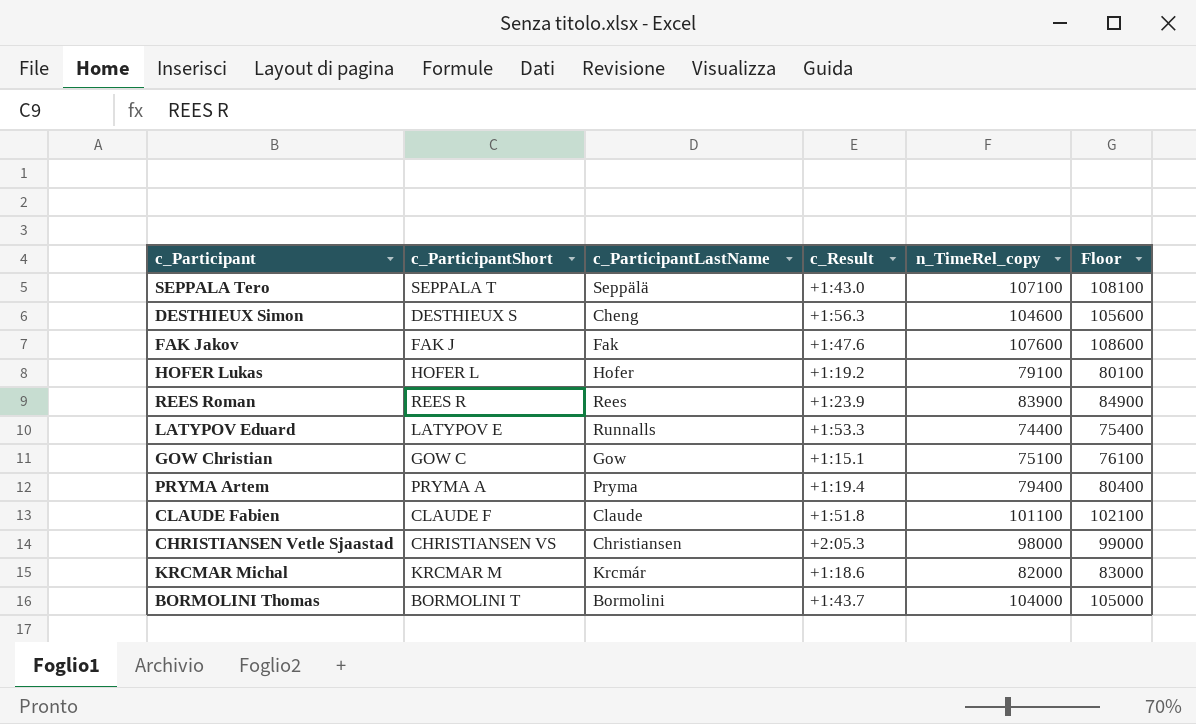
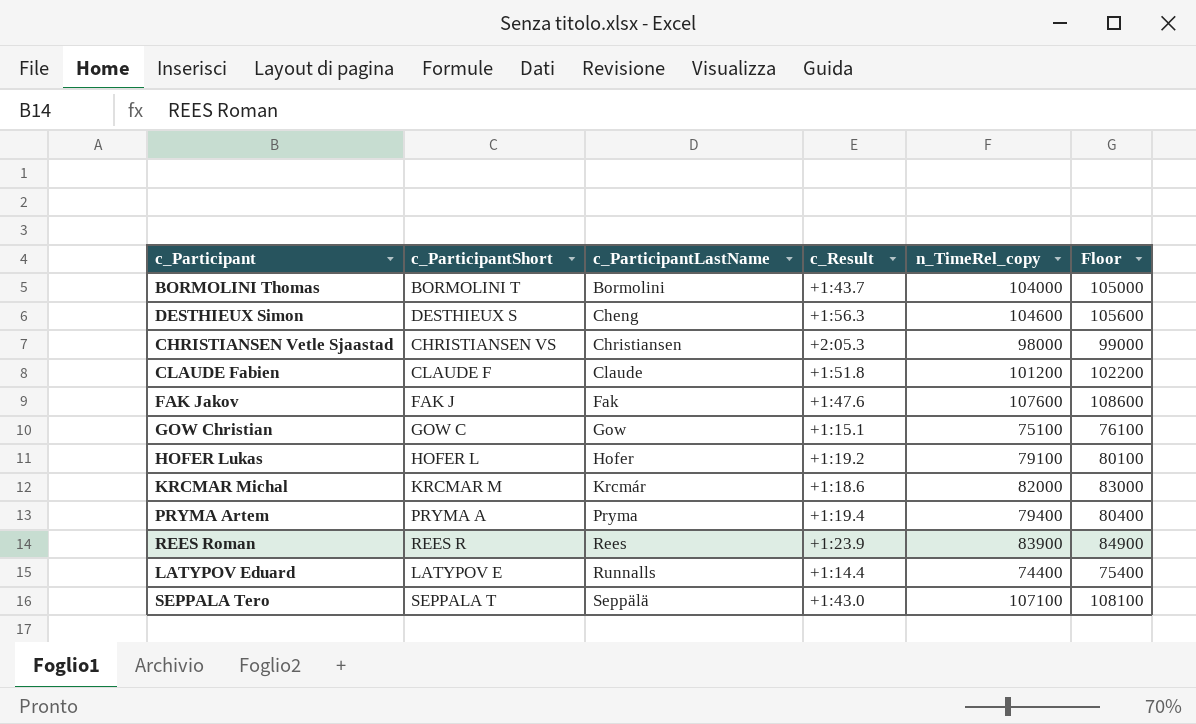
row order: none -> c_ParticipantLastName ascending
CLAUDE Fabien | n_TimeRel_copy: 101100 -> 101200
CLAUDE Fabien | Floor: 102100 -> 102200
LATYPOV Eduard | c_Result: +1:53.3 -> +1:14.4

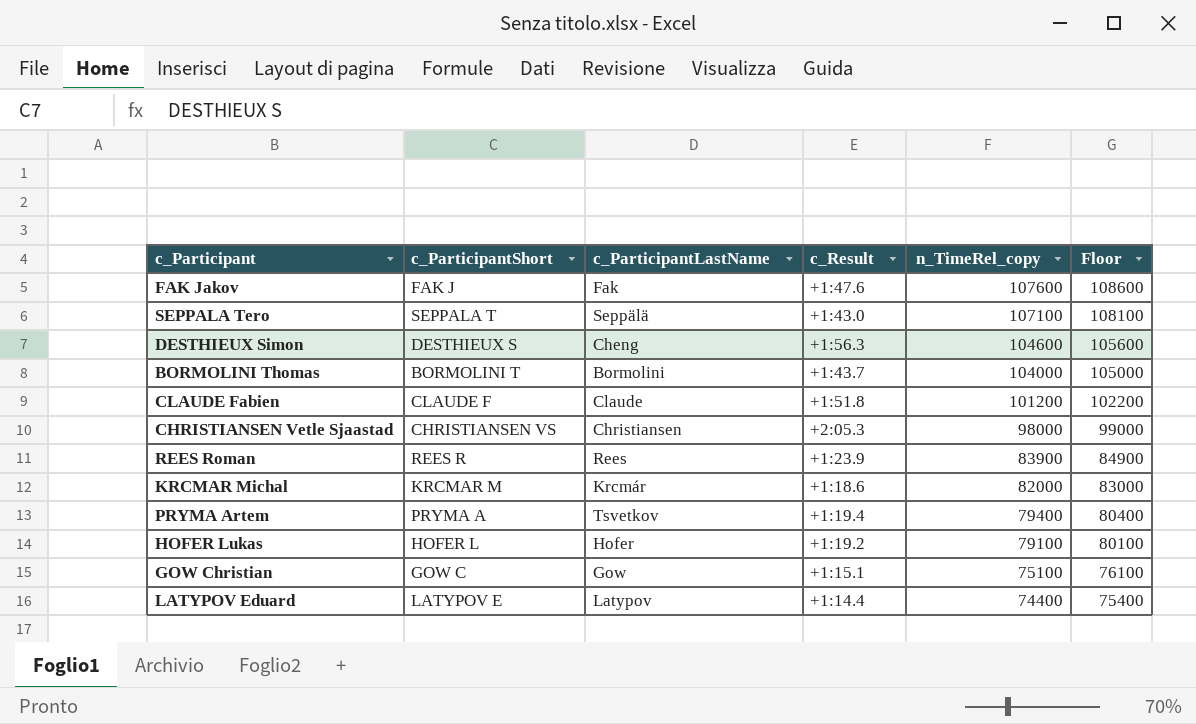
row order: c_ParticipantLastName ascending -> n_TimeRel_copy descending
PRYMA Artem | c_ParticipantLastName: Pryma -> Tsvetkov
LATYPOV Eduard | c_ParticipantLastName: Runnalls -> Latypov

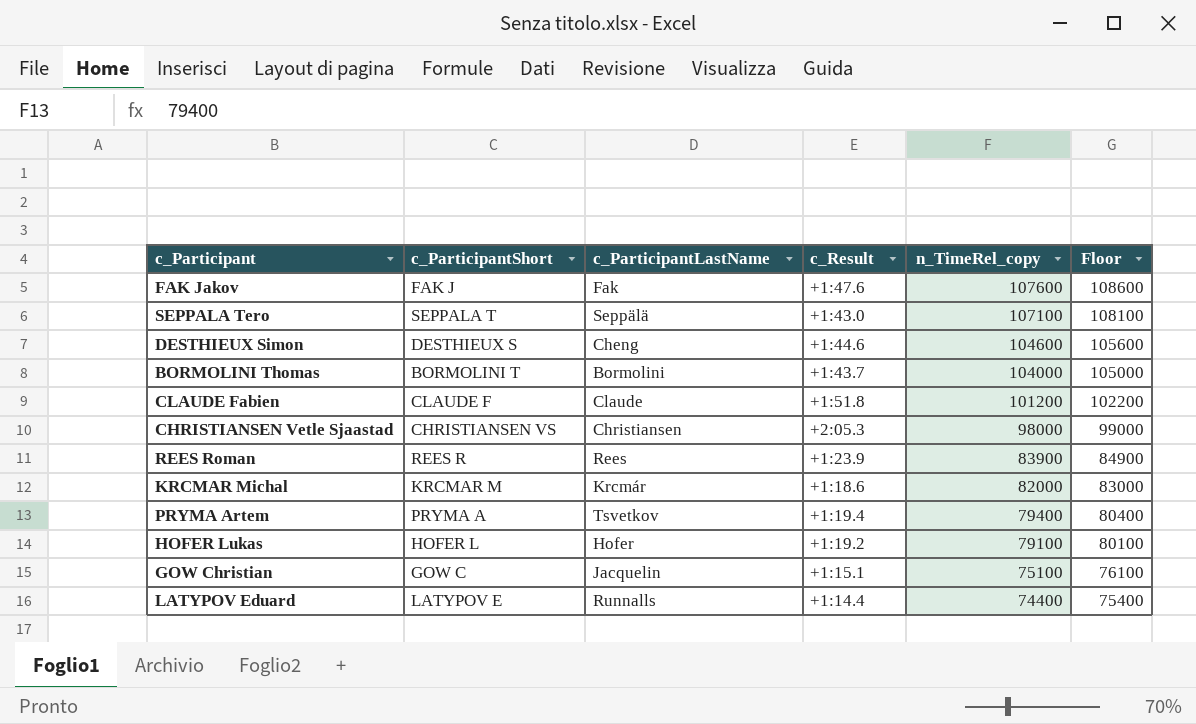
DESTHIEUX Simon | c_Result: +1:56.3 -> +1:44.6
GOW Christian | c_ParticipantLastName: Gow -> Jacquelin
LATYPOV Eduard | c_ParticipantLastName: Latypov -> Runnalls

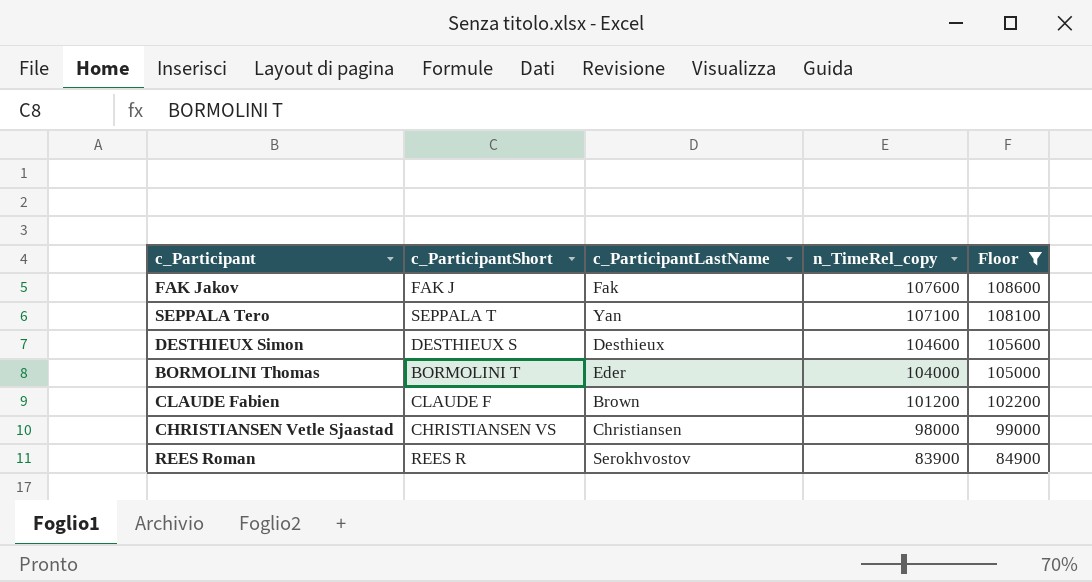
filter: none -> Floor >= 84900
column c_Result | position: 4 -> none
SEPPALA Tero | c_ParticipantLastName: Seppälä -> Yan
DESTHIEUX Simon | c_ParticipantLastName: Cheng -> Desthieux
BORMOLINI Thomas | c_ParticipantLastName: Bormolini -> Eder
CLAUDE Fabien | c_ParticipantLastName: Claude -> Brown
REES Roman | c_ParticipantLastName: Rees -> Serokhvostov

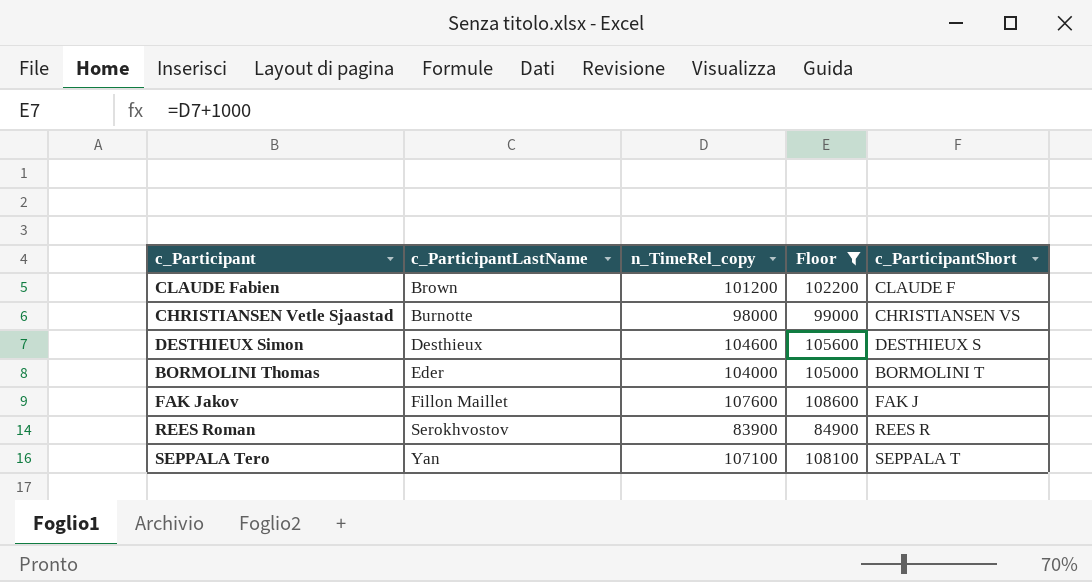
row order: n_TimeRel_copy descending -> c_ParticipantLastName ascending
column c_ParticipantShort | position: 2 -> 5
CHRISTIANSEN Vetle Sjaastad | c_ParticipantLastName: Christiansen -> Burnotte
FAK Jakov | c_ParticipantLastName: Fak -> Fillon Maillet

